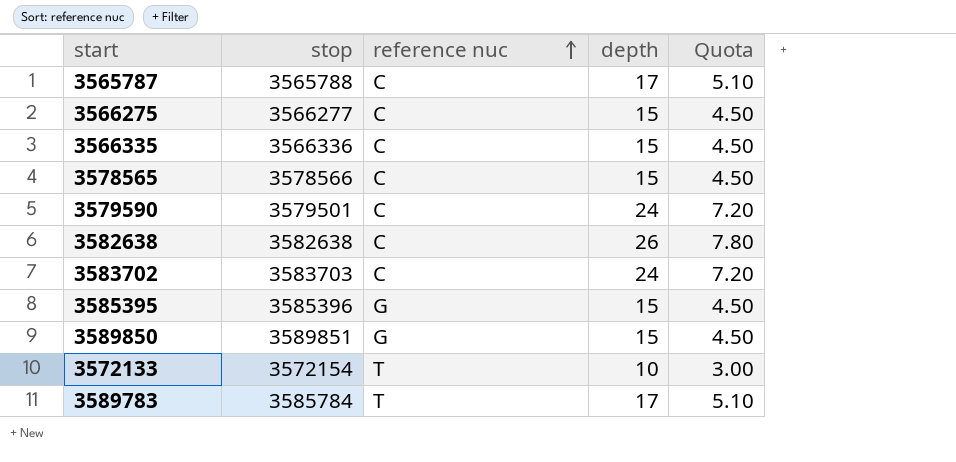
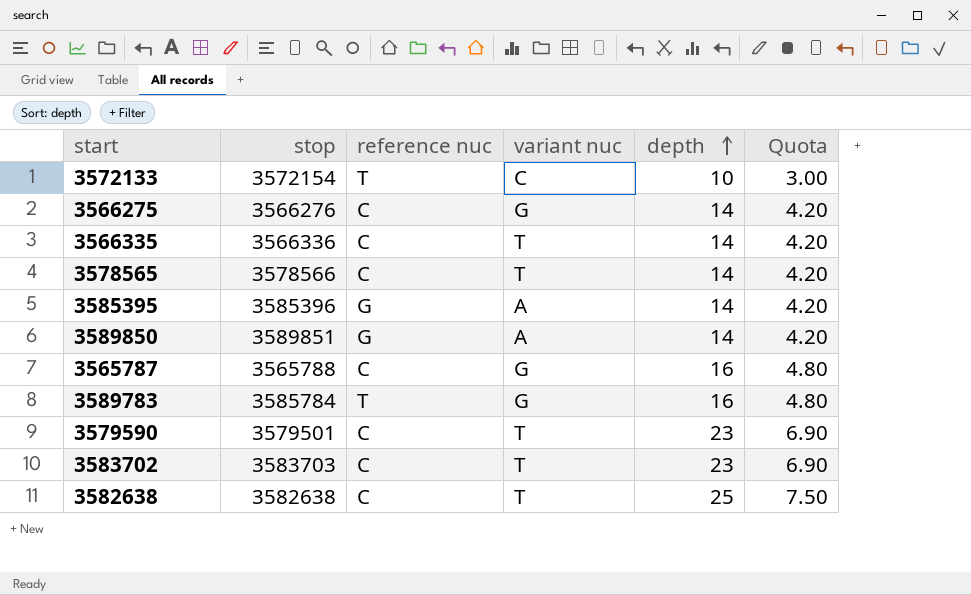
row order: reference nuc ascending -> depth ascending
column variant nuc | position: none -> 4
3566275 | stop: 3566277 -> 3566276
3566275 | depth: 15 -> 14
3566275 | Quota: 4.50 -> 4.20
3566335 | depth: 15 -> 14
3566335 | Quota: 4.50 -> 4.20
3578565 | depth: 15 -> 14
3578565 | Quota: 4.50 -> 4.20
3585395 | depth: 15 -> 14
3585395 | Quota: 4.50 -> 4.20
3589850 | depth: 15 -> 14
3589850 | Quota: 4.50 -> 4.20
3565787 | depth: 17 -> 16
3565787 | Quota: 5.10 -> 4.80
3589783 | depth: 17 -> 16
3589783 | Quota: 5.10 -> 4.80
3579590 | depth: 24 -> 23
3579590 | Quota: 7.20 -> 6.90
3583702 | depth: 24 -> 23
3583702 | Quota: 7.20 -> 6.90
3582638 | depth: 26 -> 25
3582638 | Quota: 7.80 -> 7.50

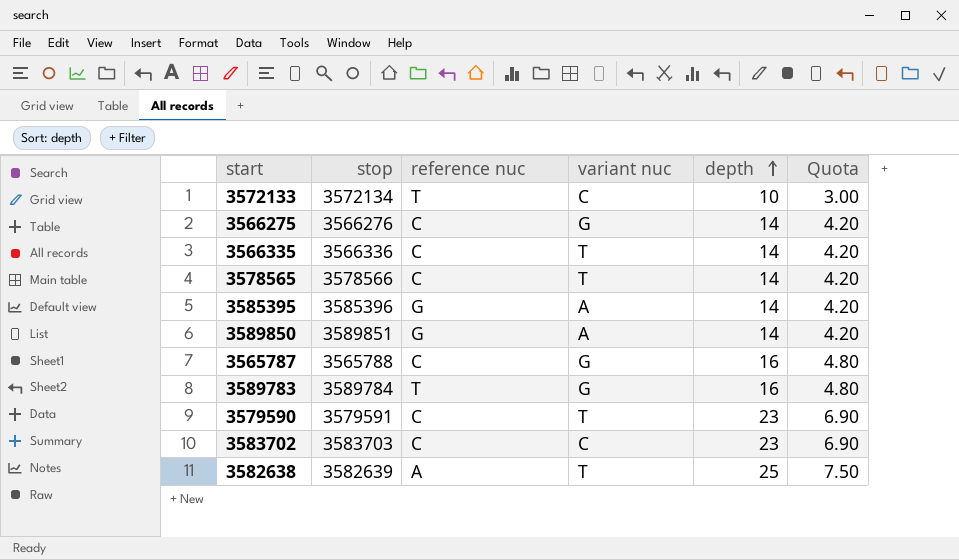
3572133 | stop: 3572154 -> 3572134
3589783 | stop: 3585784 -> 3589784
3579590 | stop: 3579501 -> 3579591
3583702 | variant nuc: T -> C
3582638 | stop: 3582638 -> 3582639
3582638 | reference nuc: C -> A

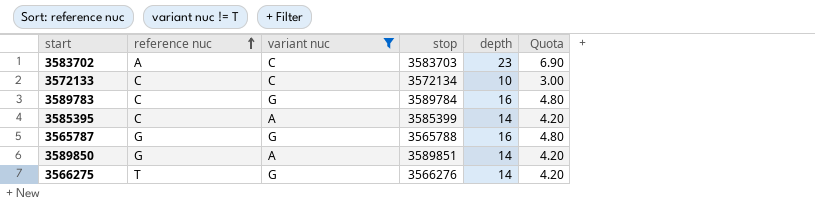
filter: none -> variant nuc != T
row order: depth ascending -> reference nuc ascending
column stop | position: 2 -> 4
3583702 | reference nuc: C -> A
3572133 | reference nuc: T -> C
3589783 | reference nuc: T -> C
3585395 | reference nuc: G -> C
3585395 | stop: 3585396 -> 3585399
3565787 | reference nuc: C -> G
3566275 | reference nuc: C -> T

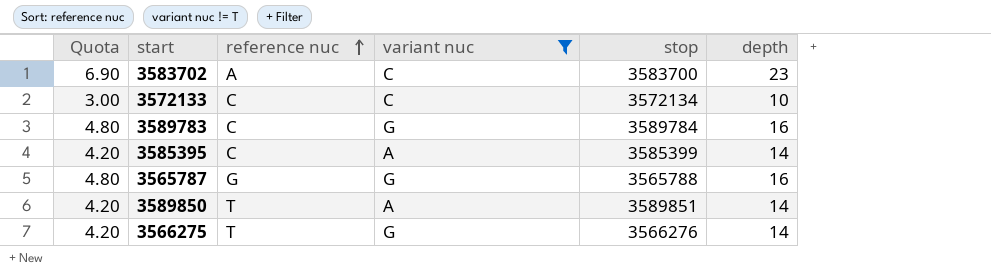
column Quota | position: 6 -> 1
3583702 | stop: 3583703 -> 3583700
3589850 | reference nuc: G -> T

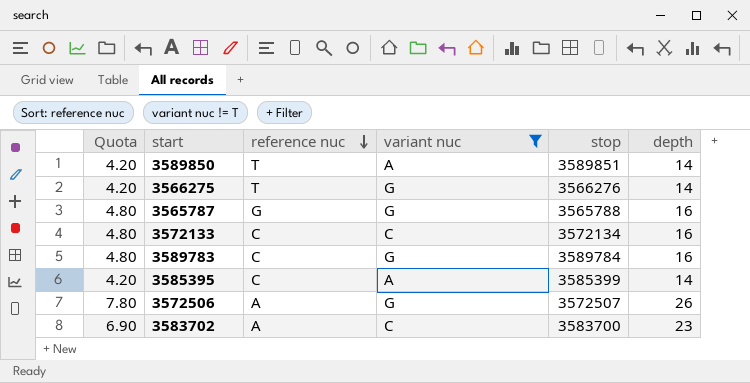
row order: reference nuc ascending -> reference nuc descending
3572133 | Quota: 3.00 -> 4.80
3572133 | depth: 10 -> 16
row 3572506: none -> 7.80 | A | G | 3572507 | 26

